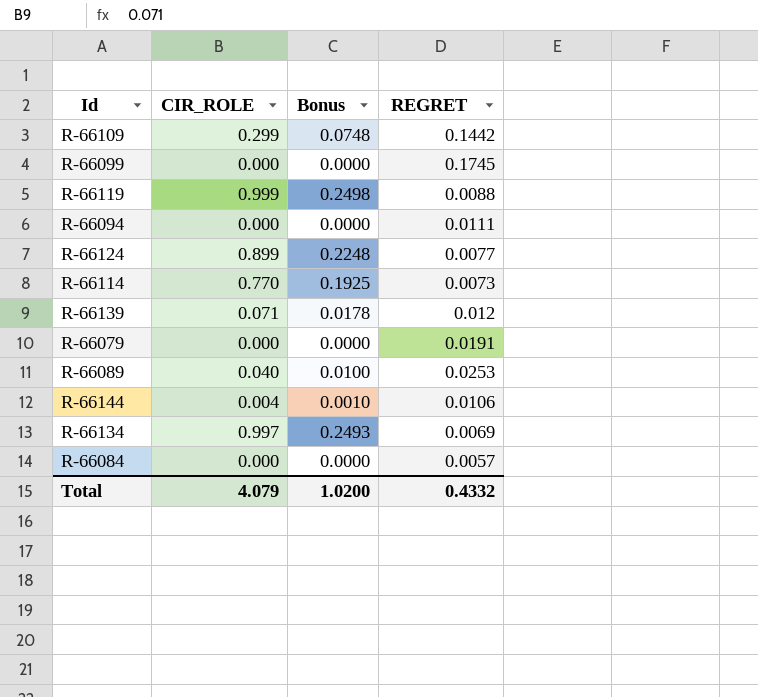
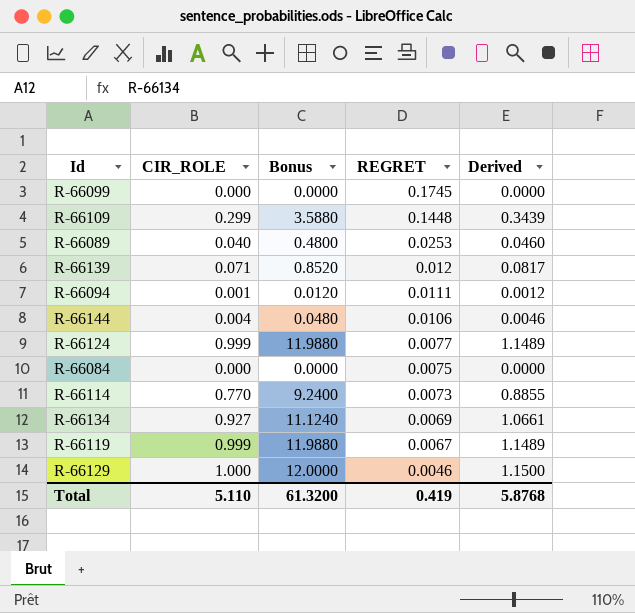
row order: none -> REGRET descending
column Bonus | formula: [CIR_ROLE] * 0.25 -> [CIR_ROLE] * 12
column Derived | formula: none -> [CIR_ROLE] * 1.15
row R-66079: 0.000 | 0.0000 | 0.0191 -> none
R-66109 | REGRET: 0.1442 -> 0.1448
R-66094 | CIR_ROLE: 0.000 -> 0.001
R-66124 | CIR_ROLE: 0.899 -> 0.999
R-66084 | REGRET: 0.0057 -> 0.0075
R-66134 | CIR_ROLE: 0.997 -> 0.927
R-66119 | REGRET: 0.0088 -> 0.0067
row R-66129: none -> 1.000 | 12.0000 | 0.0046 | 1.1500
Total | CIR_ROLE: 4.079 -> 5.110
Total | Bonus: 1.0200 -> 61.3200
Total | REGRET: 0.4332 -> 0.419

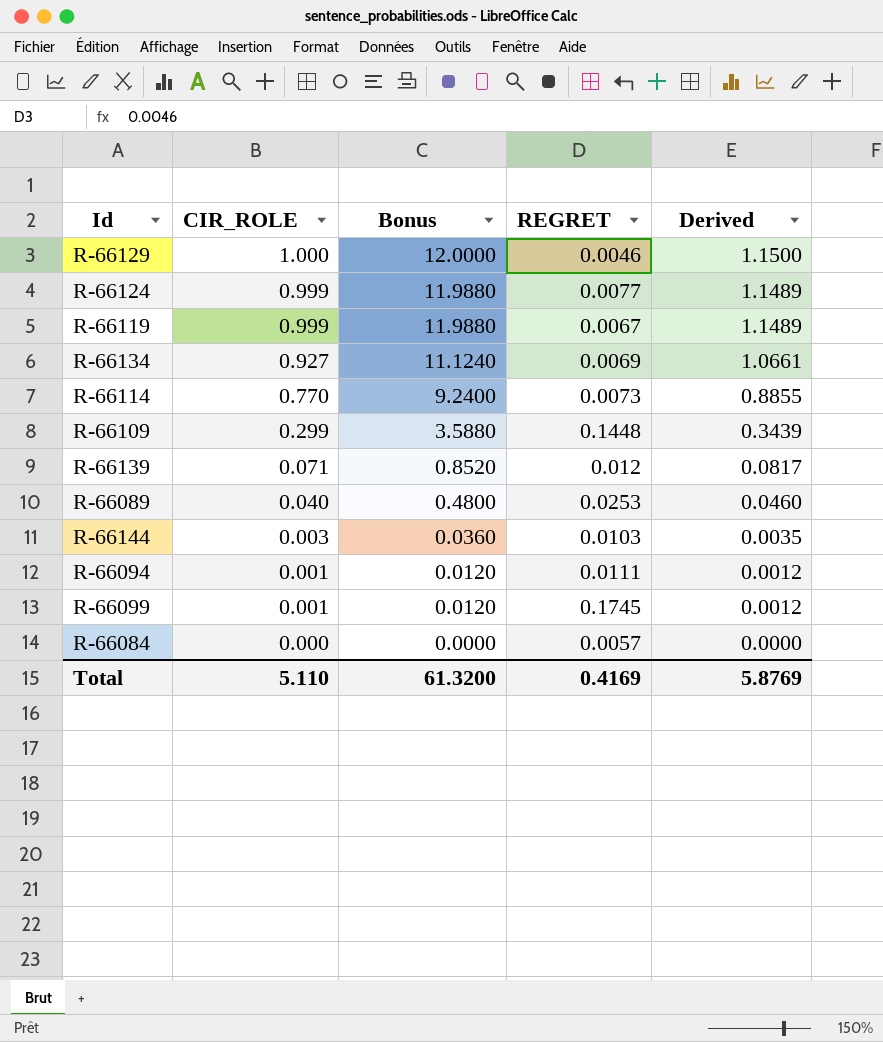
row order: REGRET descending -> CIR_ROLE descending
R-66144 | CIR_ROLE: 0.004 -> 0.003
R-66144 | Bonus: 0.0480 -> 0.0360
R-66144 | REGRET: 0.0106 -> 0.0103
R-66144 | Derived: 0.0046 -> 0.0035
R-66099 | CIR_ROLE: 0.000 -> 0.001
R-66099 | Bonus: 0.0000 -> 0.0120
R-66099 | Derived: 0.0000 -> 0.0012
R-66084 | REGRET: 0.0075 -> 0.0057
Total | REGRET: 0.419 -> 0.4169
Total | Derived: 5.8768 -> 5.8769

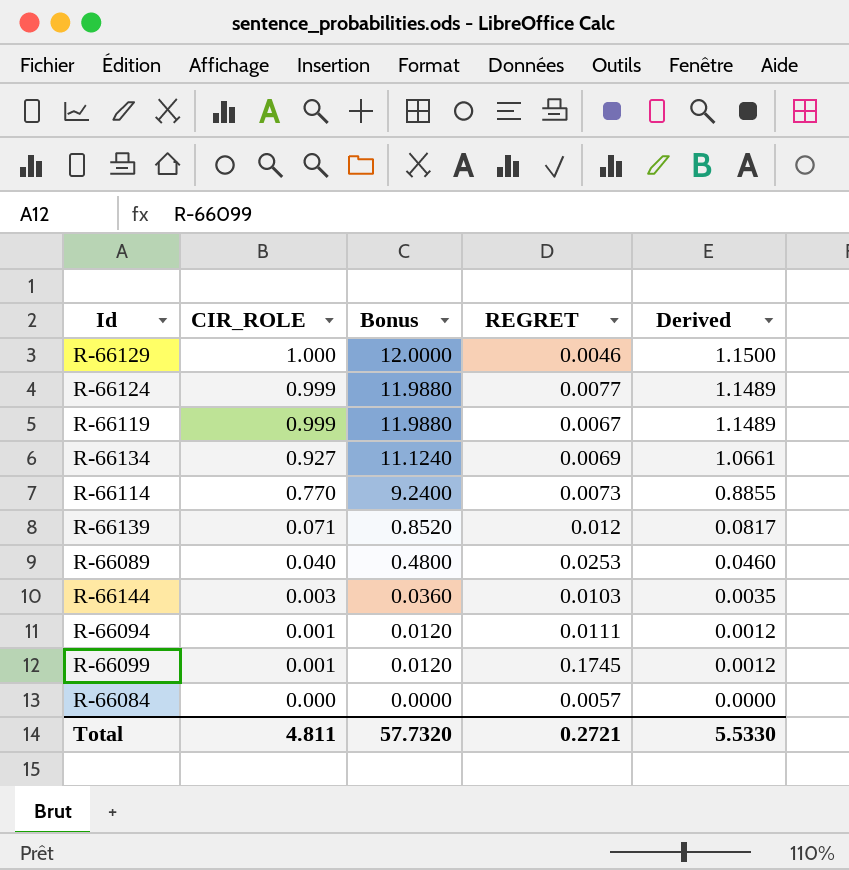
row R-66109: 0.299 | 3.5880 | 0.1448 | 0.3439 -> none
Total | CIR_ROLE: 5.110 -> 4.811
Total | Bonus: 61.3200 -> 57.7320
Total | REGRET: 0.4169 -> 0.2721
Total | Derived: 5.8769 -> 5.5330

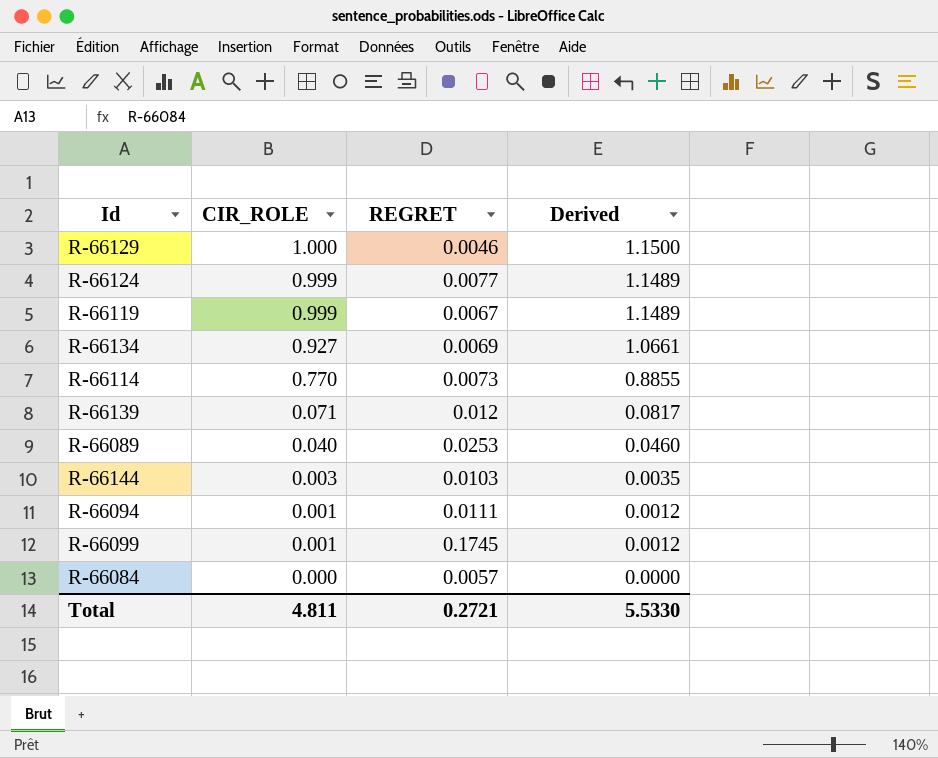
column Bonus | formula: [CIR_ROLE] * 12 -> none

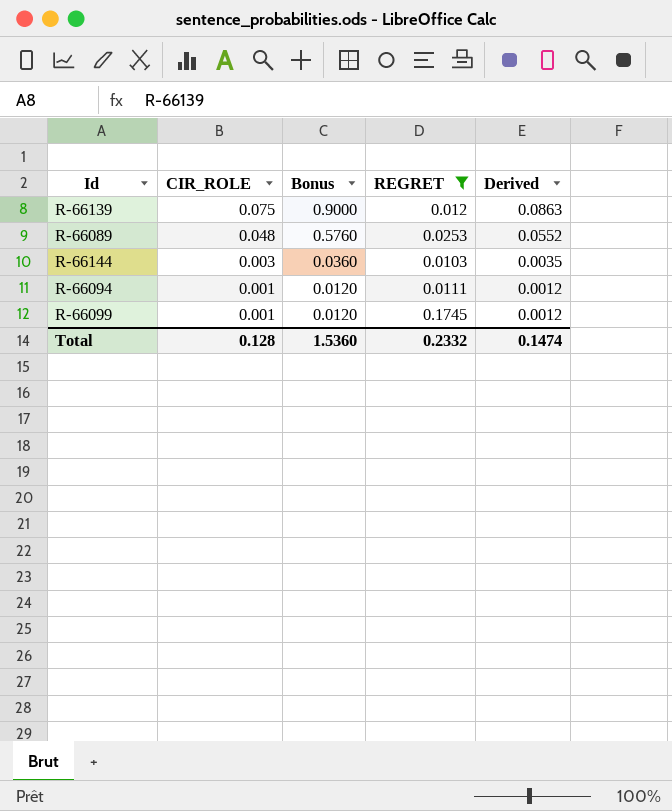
filter: none -> REGRET >= 0.0103
column Bonus | formula: none -> [CIR_ROLE] * 12
R-66139 | CIR_ROLE: 0.071 -> 0.075
R-66139 | Derived: 0.0817 -> 0.0863
R-66089 | CIR_ROLE: 0.040 -> 0.048
R-66089 | Derived: 0.0460 -> 0.0552
Total | CIR_ROLE: 4.811 -> 0.128
Total | REGRET: 0.2721 -> 0.2332
Total | Derived: 5.5330 -> 0.1474

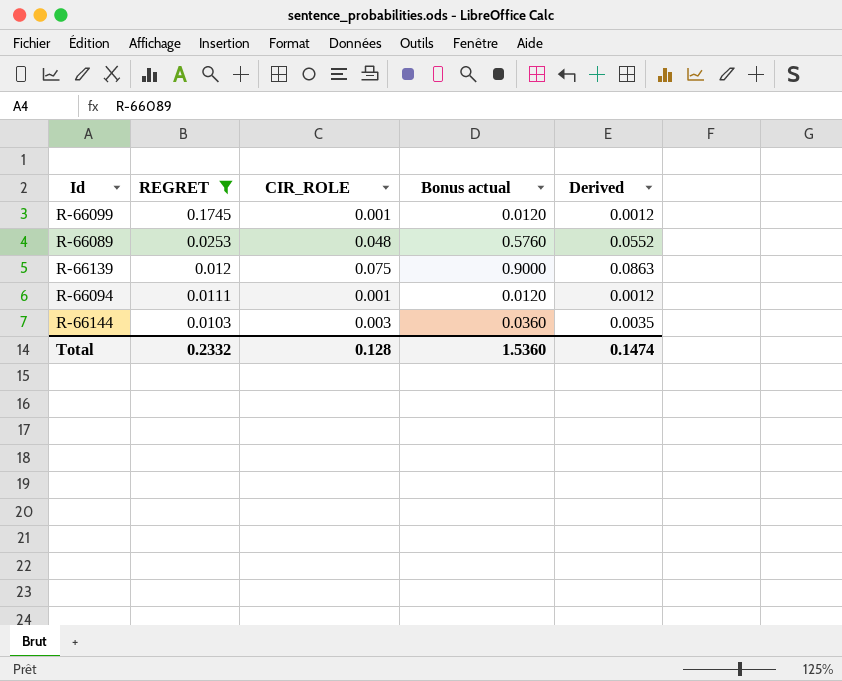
row order: CIR_ROLE descending -> REGRET descending
column REGRET | position: 4 -> 2
column name: Bonus -> Bonus actual

